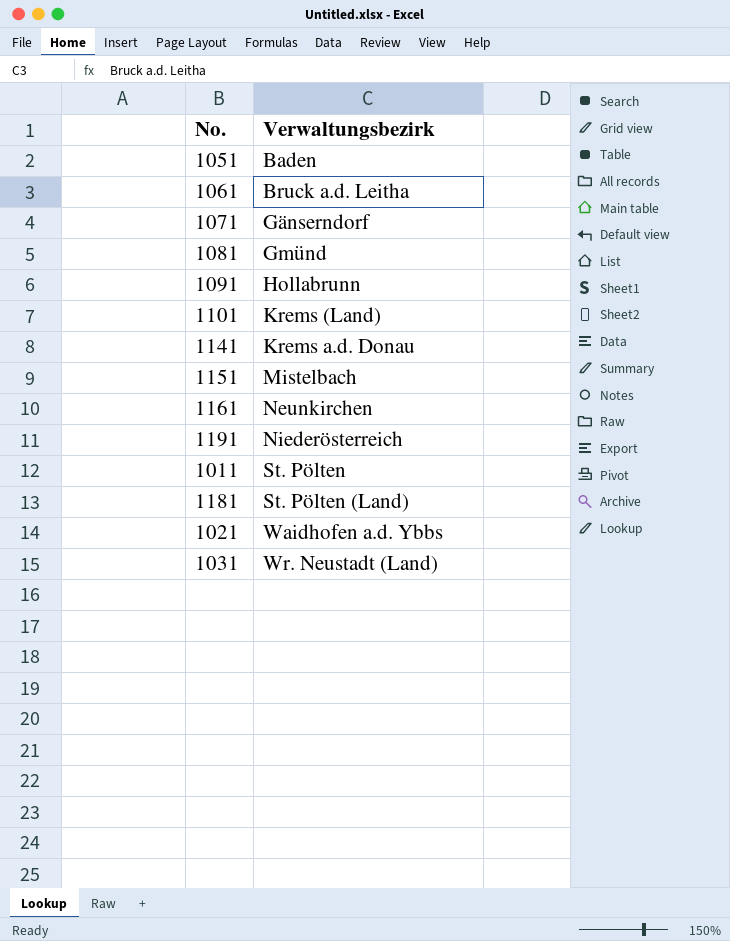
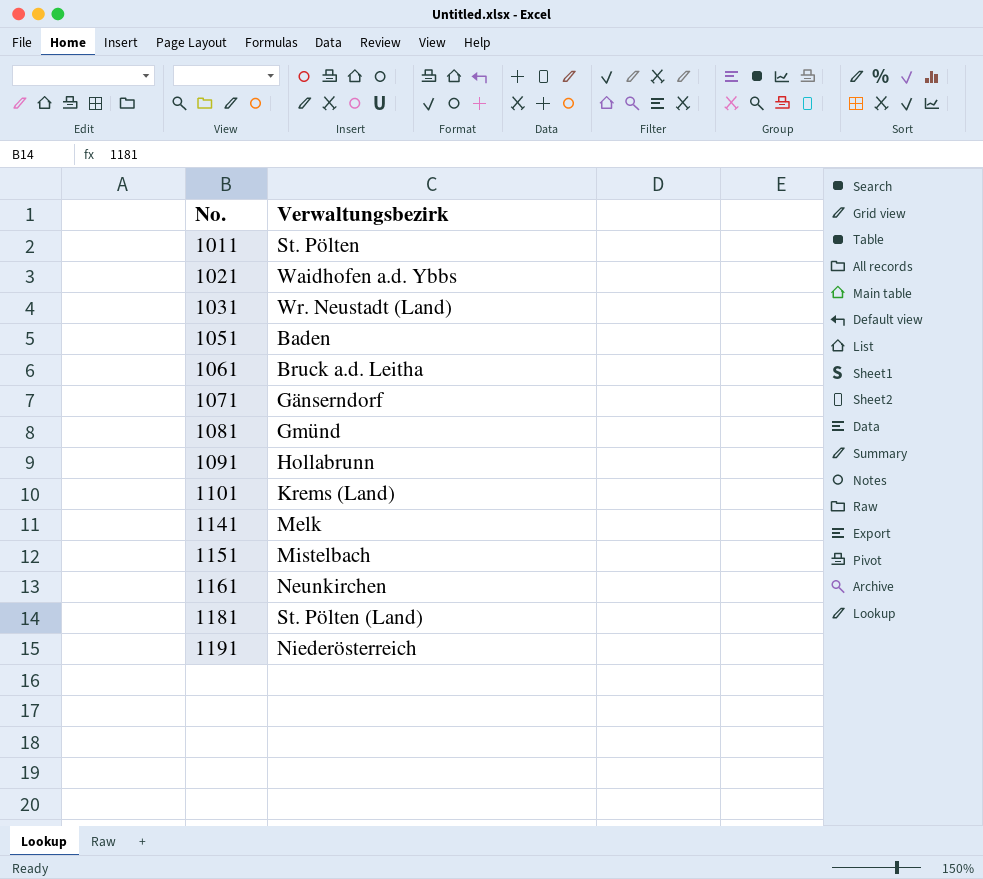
row order: Verwaltungsbezirk ascending -> No. ascending
1141 | Verwaltungsbezirk: Krems a.d. Donau -> Melk

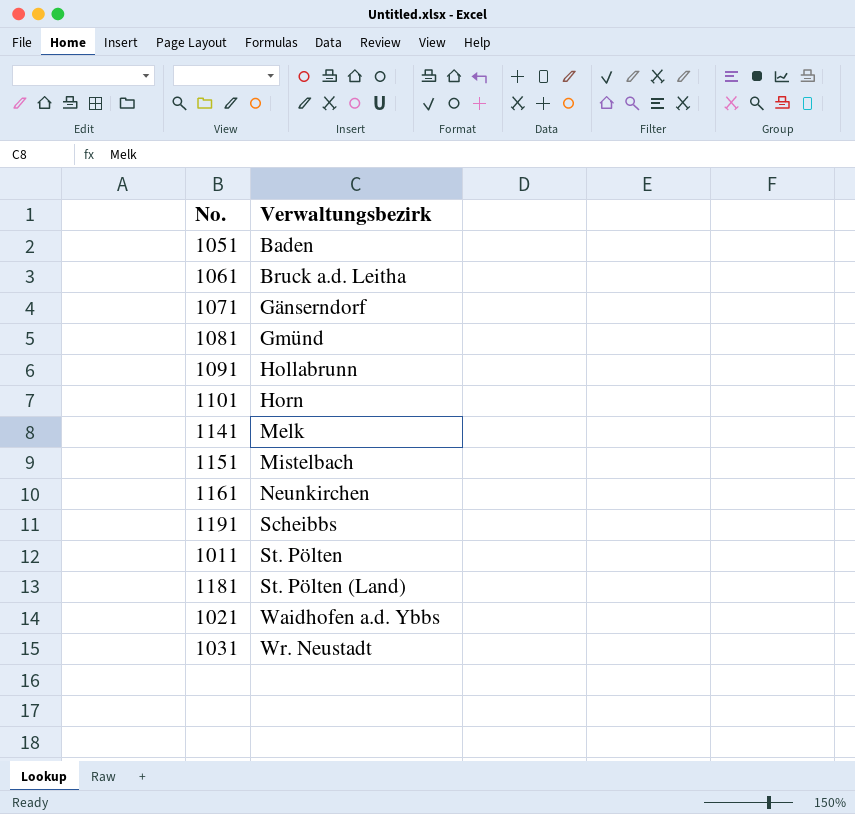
row order: No. ascending -> Verwaltungsbezirk ascending
1101 | Verwaltungsbezirk: Krems (Land) -> Horn
1191 | Verwaltungsbezirk: Niederösterreich -> Scheibbs
1031 | Verwaltungsbezirk: Wr. Neustadt (Land) -> Wr. Neustadt

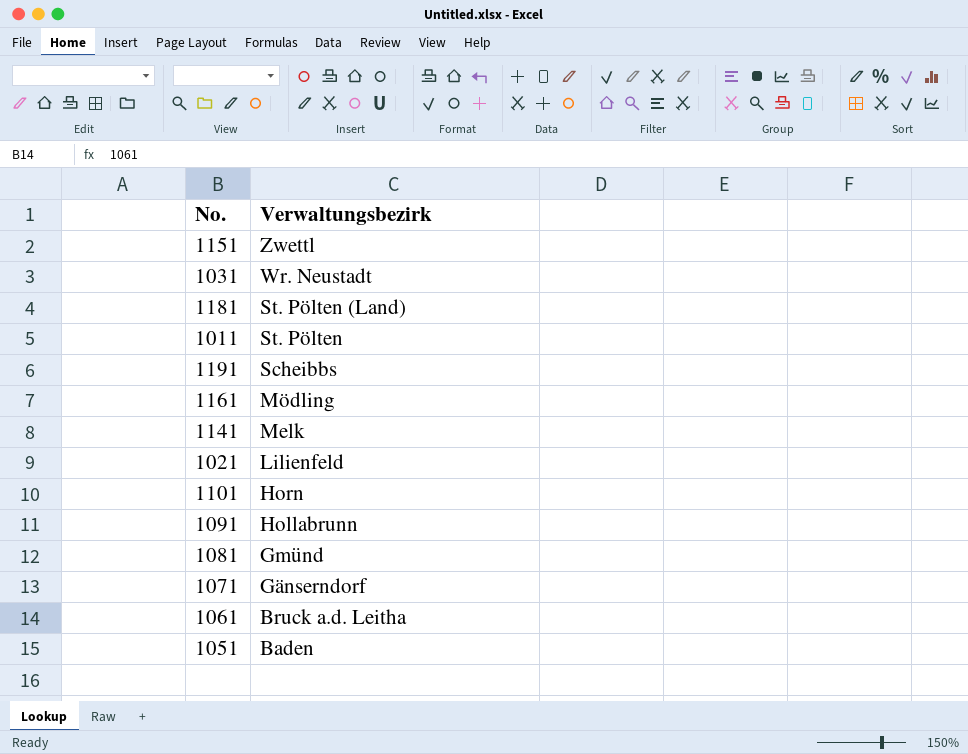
row order: Verwaltungsbezirk ascending -> Verwaltungsbezirk descending
1151 | Verwaltungsbezirk: Mistelbach -> Zwettl
1161 | Verwaltungsbezirk: Neunkirchen -> Mödling
1021 | Verwaltungsbezirk: Waidhofen a.d. Ybbs -> Lilienfeld

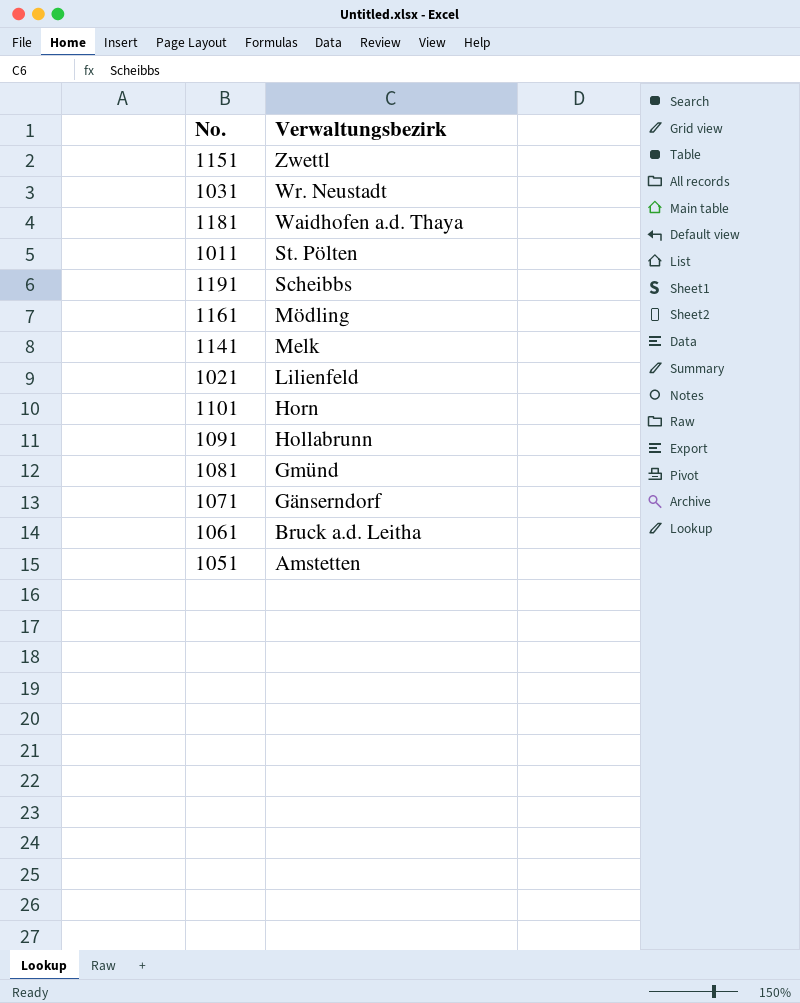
1181 | Verwaltungsbezirk: St. Pölten (Land) -> Waidhofen a.d. Thaya
1051 | Verwaltungsbezirk: Baden -> Amstetten

